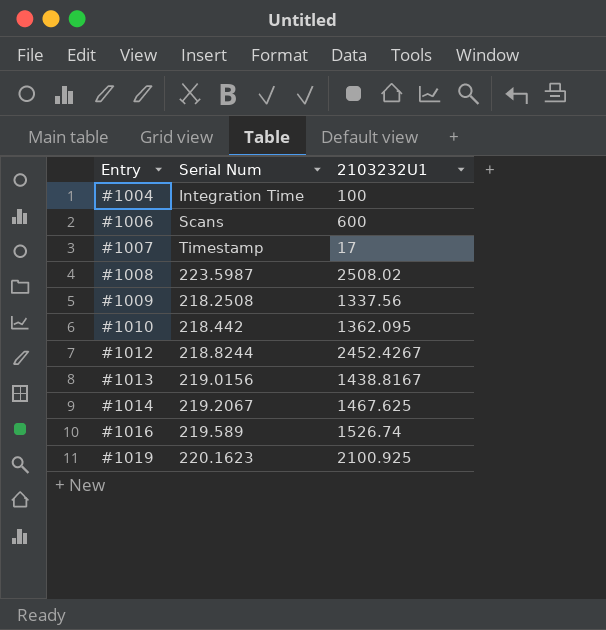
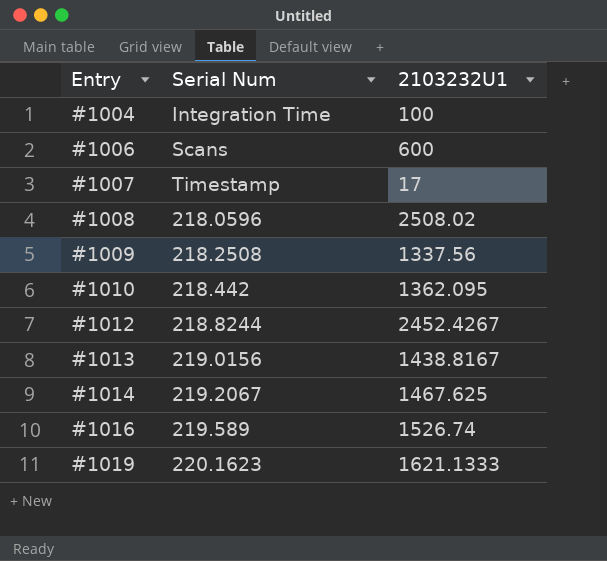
#1008 | Serial Num: 223.5987 -> 218.0596
#1019 | 2103232U1: 2100.925 -> 1621.1333

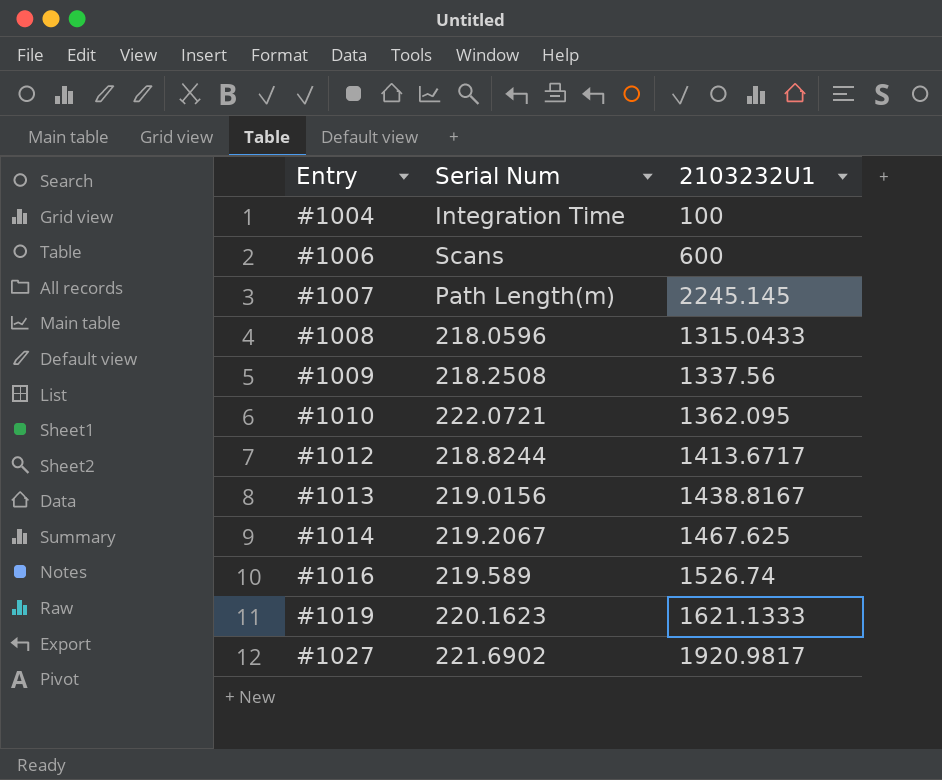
#1007 | Serial Num: Timestamp -> Path Length(m)
#1007 | 2103232U1: 17 -> 2245.145
#1008 | 2103232U1: 2508.02 -> 1315.0433
#1010 | Serial Num: 218.442 -> 222.0721
#1012 | 2103232U1: 2452.4267 -> 1413.6717
row #1027: none -> 221.6902 | 1920.9817

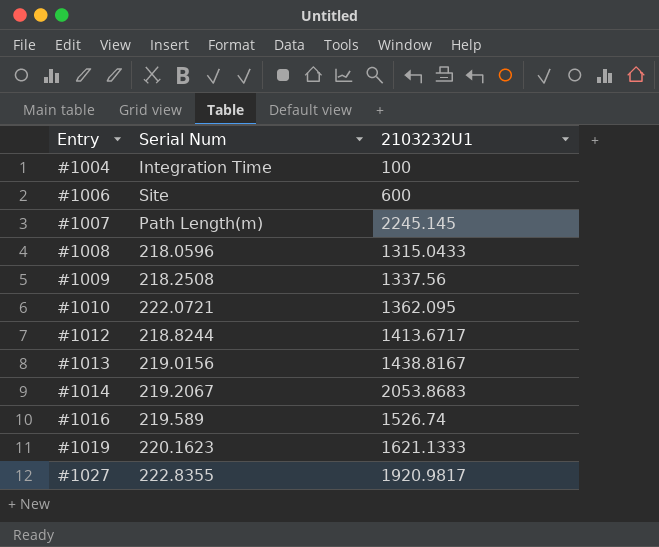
#1006 | Serial Num: Scans -> Site
#1014 | 2103232U1: 1467.625 -> 2053.8683
#1027 | Serial Num: 221.6902 -> 222.8355

